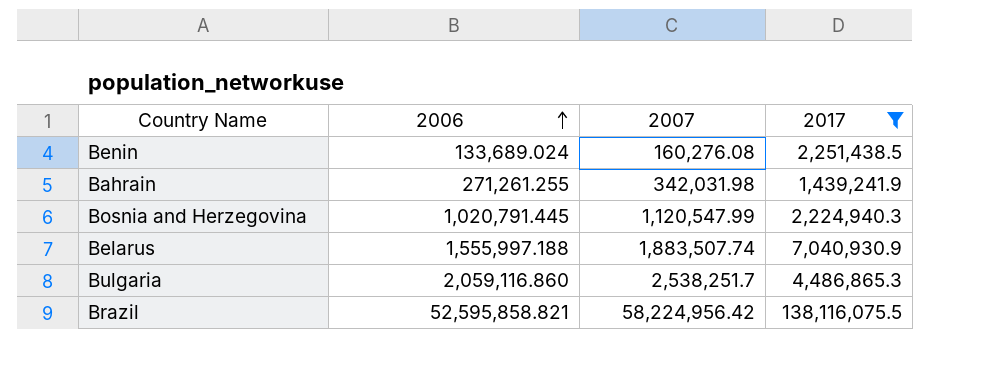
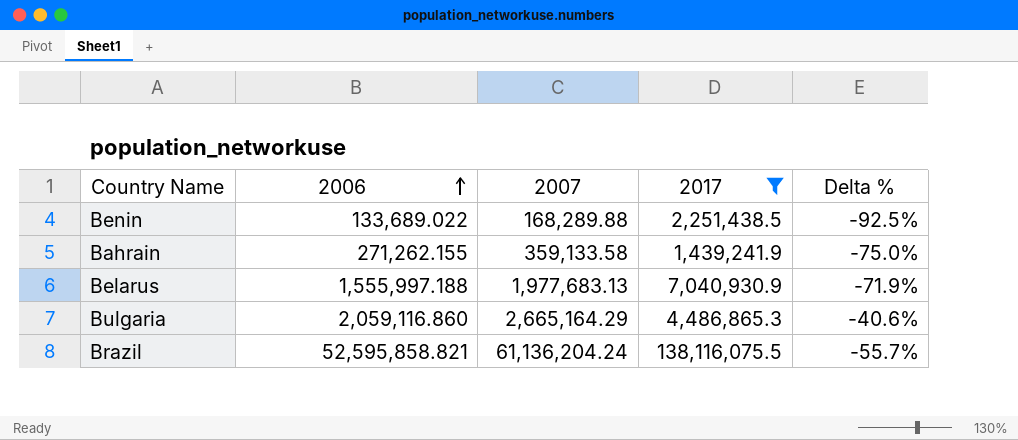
column Delta % | formula: none -> ([2007] - [2017]) / [2017]
row Bosnia and Herzegovina: 1,020,791.445 | 1,120,547.99 | 2,224,940.3 -> none
Benin | 2006: 133,689.024 -> 133,689.022
Benin | 2007: 160,276.08 -> 168,289.88
Bahrain | 2006: 271,261.255 -> 271,262.155
Bahrain | 2007: 342,031.98 -> 359,133.58
Belarus | 2007: 1,883,507.74 -> 1,977,683.13
Bulgaria | 2007: 2,538,251.7 -> 2,665,164.29
Brazil | 2007: 58,224,956.42 -> 61,136,204.24

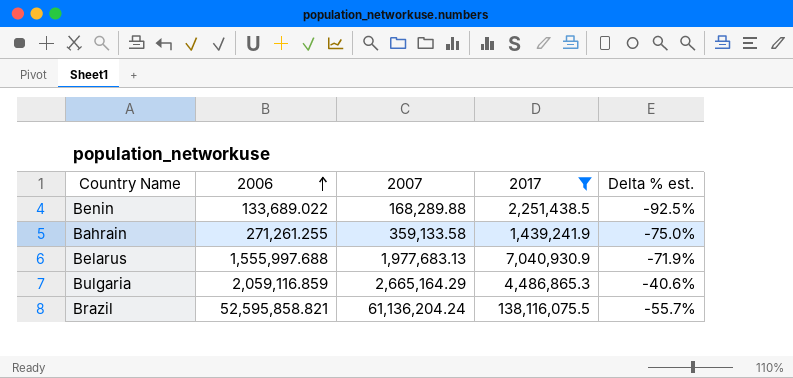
column name: Delta % -> Delta % est.
Bahrain | 2006: 271,262.155 -> 271,261.255
Belarus | 2006: 1,555,997.188 -> 1,555,997.688
Bulgaria | 2006: 2,059,116.860 -> 2,059,116.859

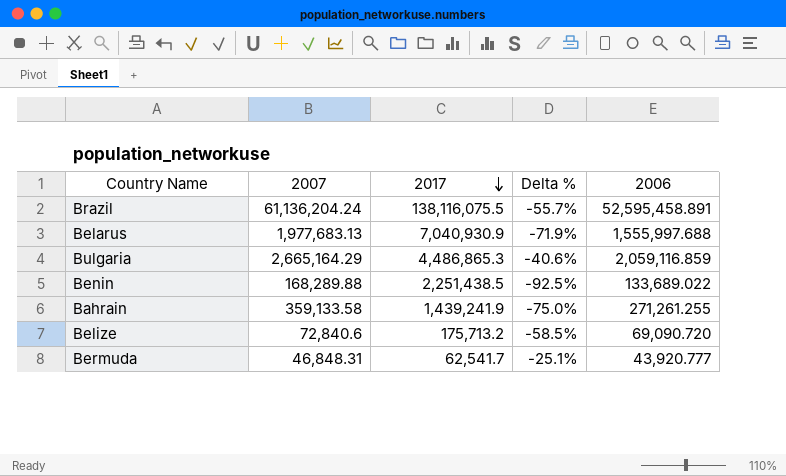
filter: 2017 >= 1,439,241.9 -> none
row order: 2006 ascending -> 2017 descending
column name: Delta % est. -> Delta %
column 2006 | position: 2 -> 5
Brazil | 2006: 52,595,858.821 -> 52,595,458.891

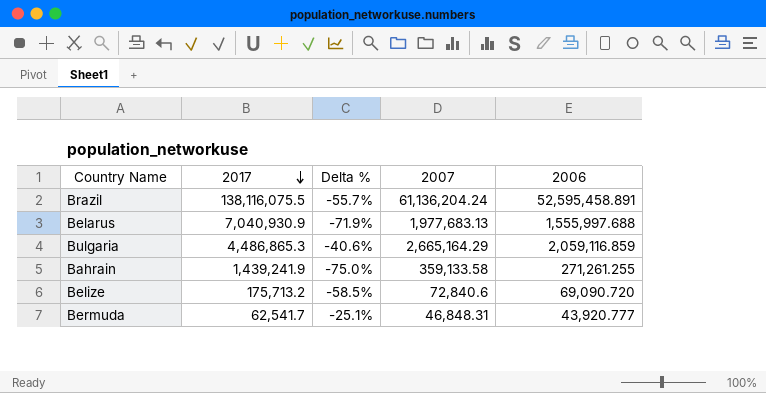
column 2007 | position: 2 -> 4
row Benin: 168,289.88 | 2,251,438.5 | -92.5% | 133,689.022 -> none

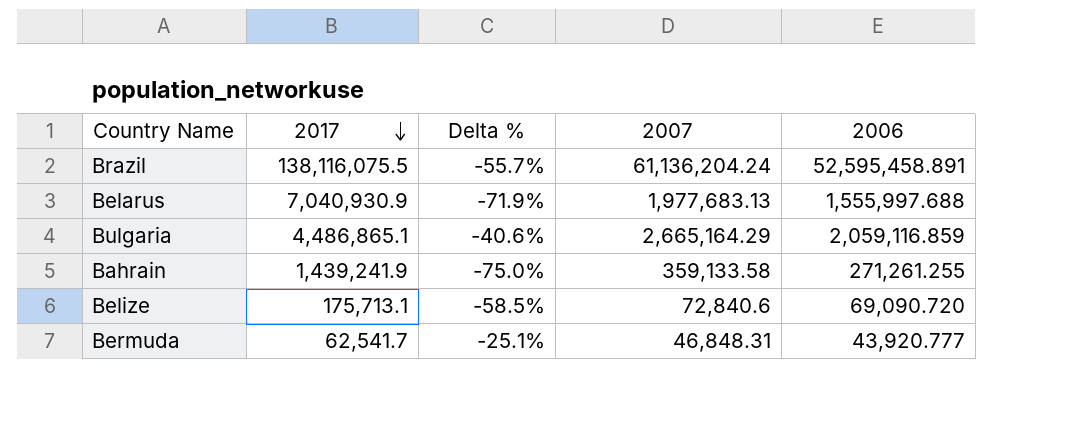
Bulgaria | 2017: 4,486,865.3 -> 4,486,865.1
Belize | 2017: 175,713.2 -> 175,713.1

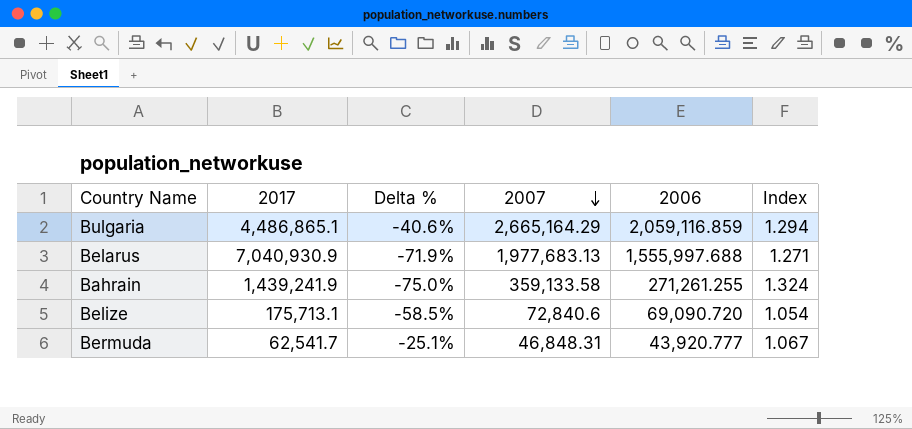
row order: 2017 descending -> 2007 descending
column Index | formula: none -> [2007] / [2006]
row Brazil: 138,116,075.5 | -55.7% | 61,136,204.24 | 52,595,458.891 -> none

